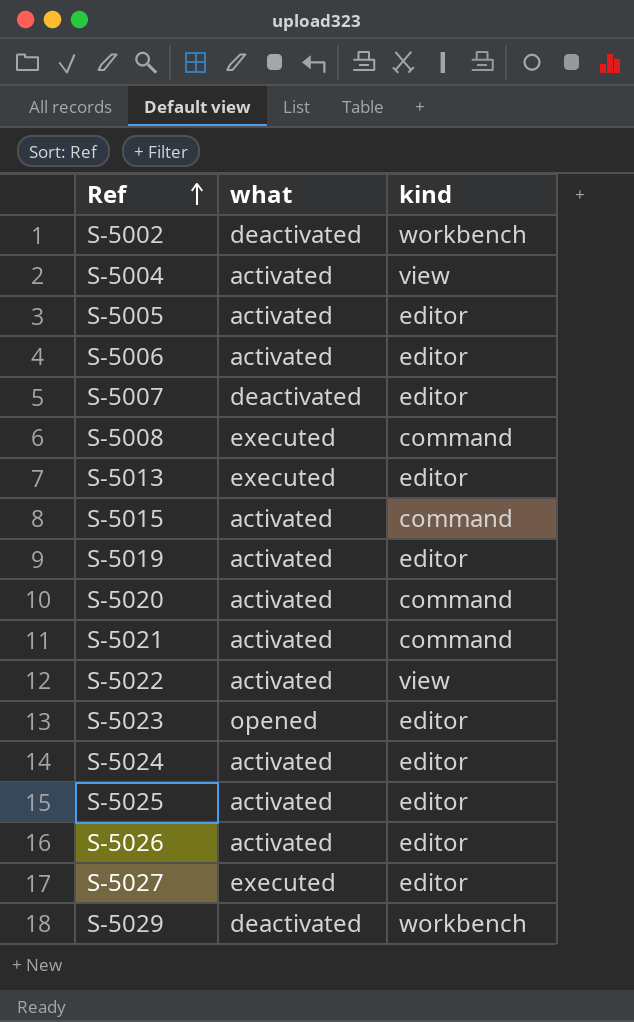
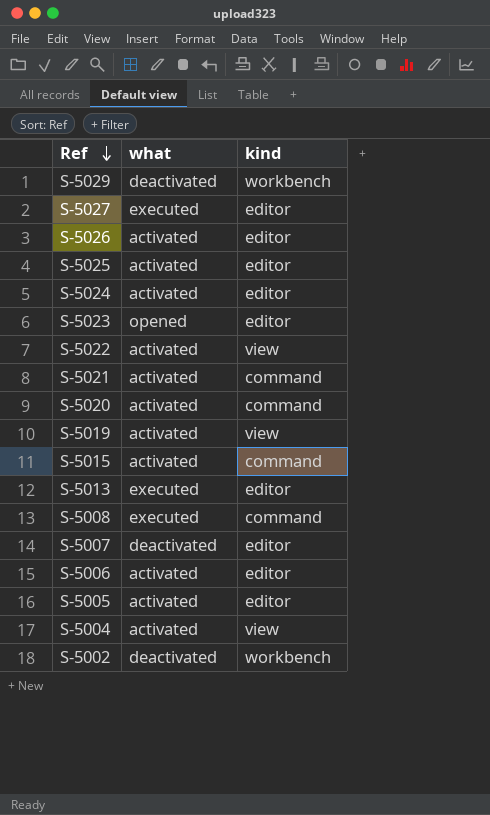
row order: Ref ascending -> Ref descending
S-5019 | kind: editor -> view

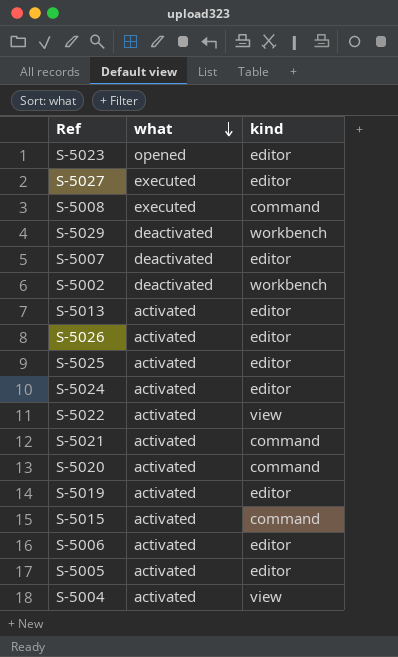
row order: Ref descending -> what descending
S-5013 | what: executed -> activated
S-5019 | kind: view -> editor

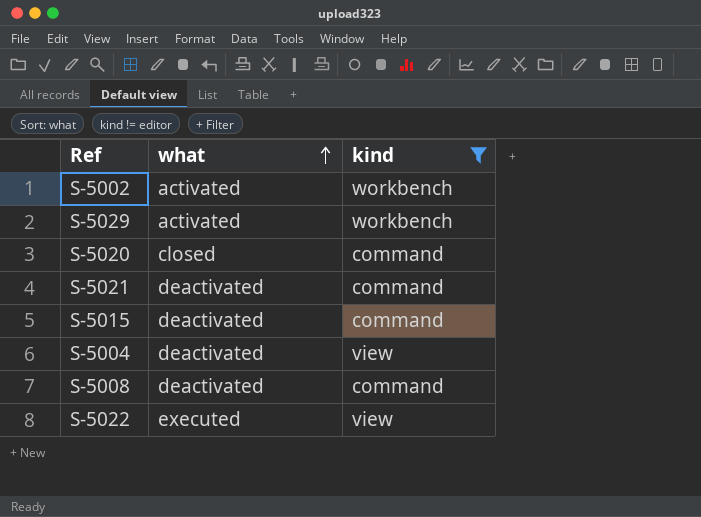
filter: none -> kind != editor
row order: what descending -> what ascending
S-5002 | what: deactivated -> activated
S-5029 | what: deactivated -> activated
S-5020 | what: activated -> closed
S-5021 | what: activated -> deactivated
S-5015 | what: activated -> deactivated
S-5004 | what: activated -> deactivated
S-5008 | what: executed -> deactivated
S-5022 | what: activated -> executed

